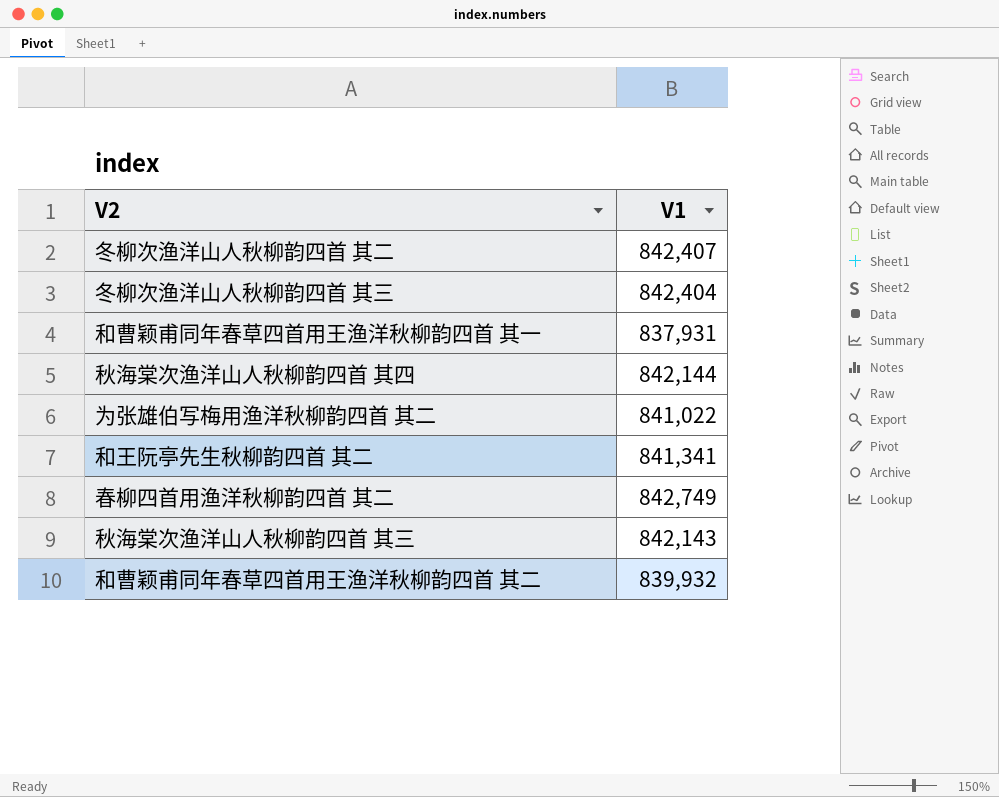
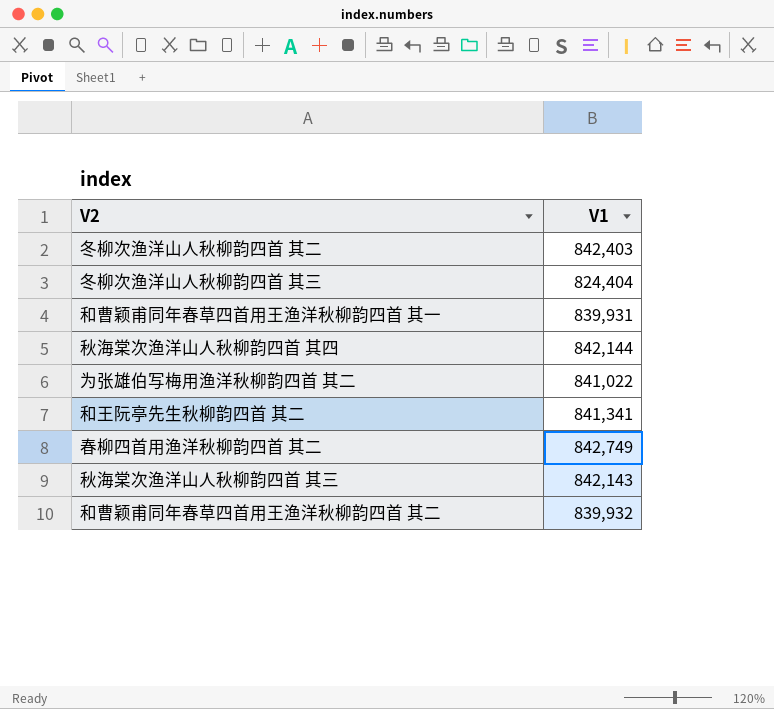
冬柳次渔洋山人秋柳韵四首 其二 | V1: 842,407 -> 842,403
冬柳次渔洋山人秋柳韵四首 其三 | V1: 842,404 -> 824,404
和曹颖甫同年春草四首用王渔洋秋柳韵四首 其一 | V1: 837,931 -> 839,931

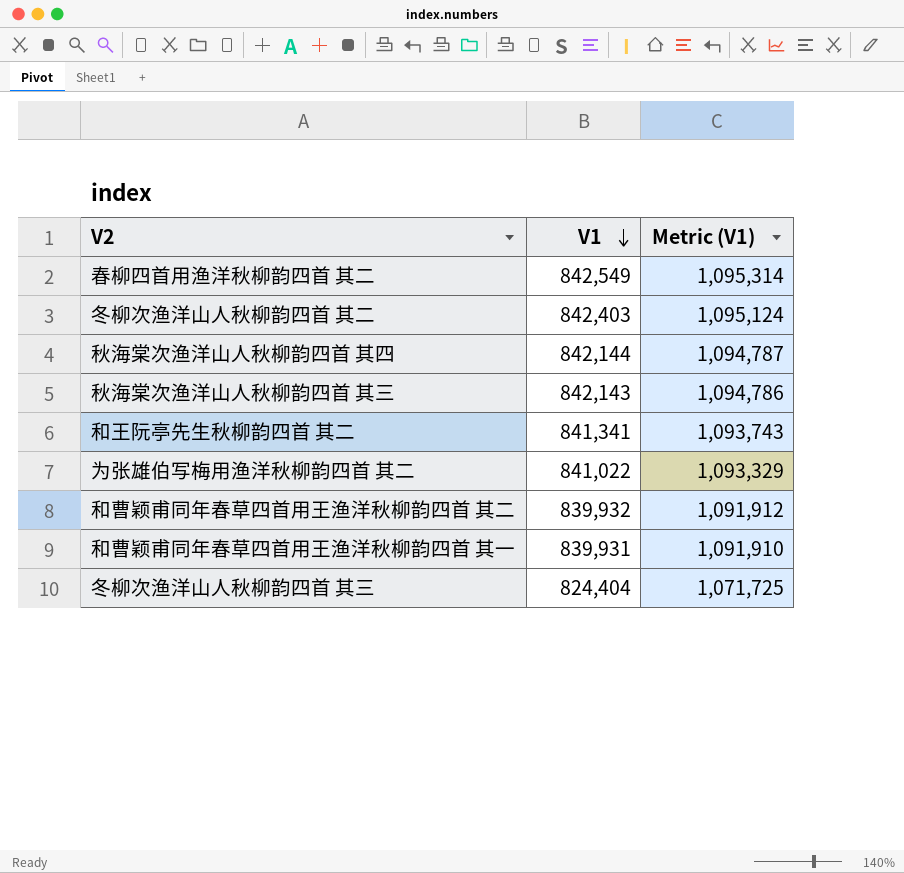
row order: none -> V1 descending
column Metric (V1) | formula: none -> [V1] * 1.3
春柳四首用渔洋秋柳韵四首 其二 | V1: 842,749 -> 842,549

